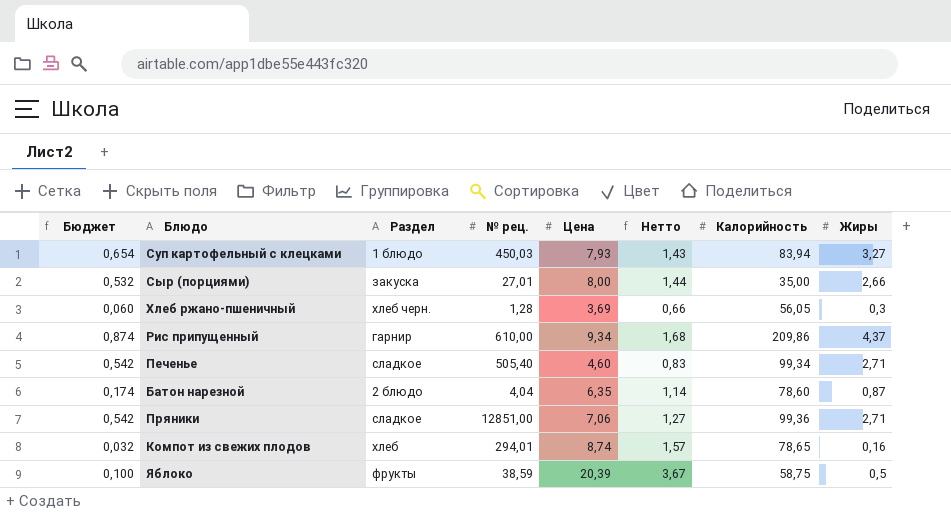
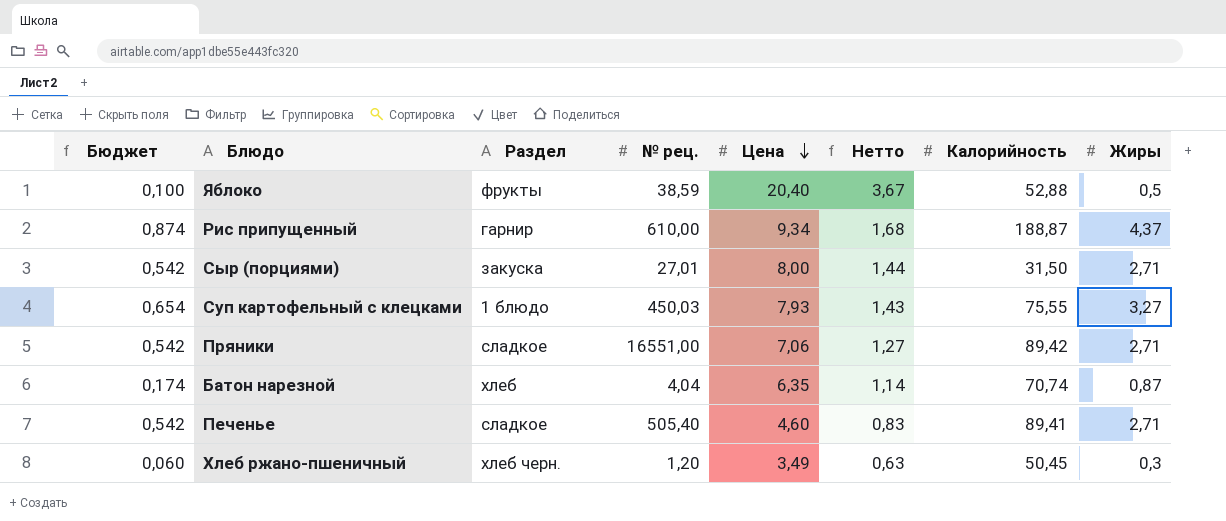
row order: none -> Цена descending
row Компот из свежих плодов: 0,032 | хлеб | 294,01 | 8,74 | 1,57 | 78,65 | 0,16 -> none
Яблоко | Цена: 20,39 -> 20,40
Яблоко | Калорийность: 58,75 -> 52,88
Рис припущенный | Калорийность: 209,86 -> 188,87
Сыр (порциями) | Бюджет: 0,532 -> 0,542
Сыр (порциями) | Калорийность: 35,00 -> 31,50
Сыр (порциями) | Жиры: 2,66 -> 2,71
Суп картофельный с клецками | Калорийность: 83,94 -> 75,55
Пряники | № рец.: 12851,00 -> 16551,00
Пряники | Калорийность: 99,36 -> 89,42
Батон нарезной | Раздел: 2 блюдо -> хлеб
Батон нарезной | Калорийность: 78,60 -> 70,74
Печенье | Калорийность: 99,34 -> 89,41
Хлеб ржано-пшеничный | № рец.: 1,28 -> 1,20
Хлеб ржано-пшеничный | Цена: 3,69 -> 3,49
Хлеб ржано-пшеничный | Нетто: 0,66 -> 0,63
Хлеб ржано-пшеничный | Калорийность: 56,05 -> 50,45

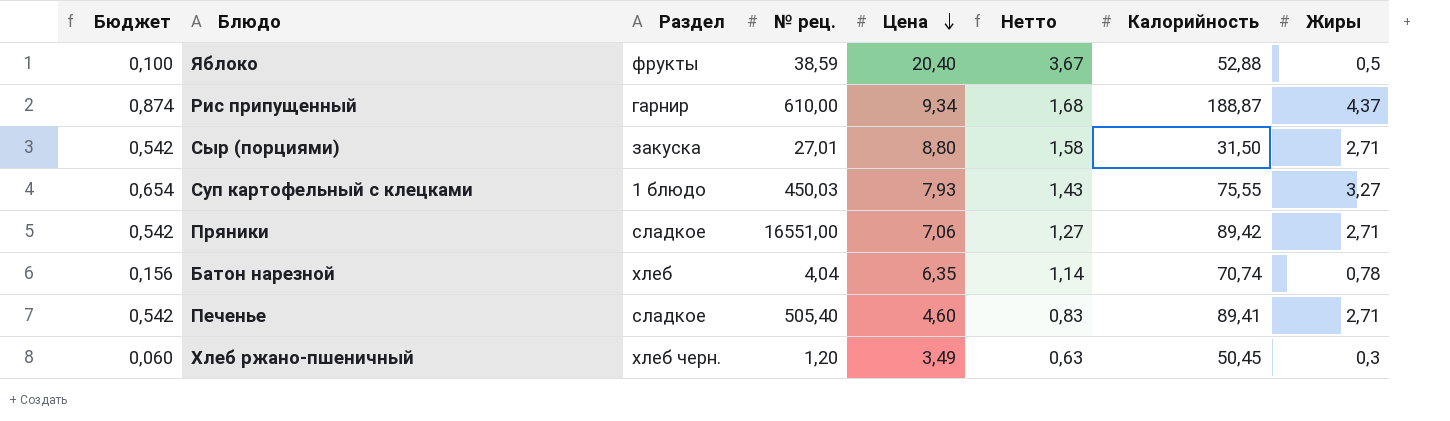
Сыр (порциями) | Цена: 8,00 -> 8,80
Сыр (порциями) | Нетто: 1,44 -> 1,58
Батон нарезной | Бюджет: 0,174 -> 0,156
Батон нарезной | Жиры: 0,87 -> 0,78

